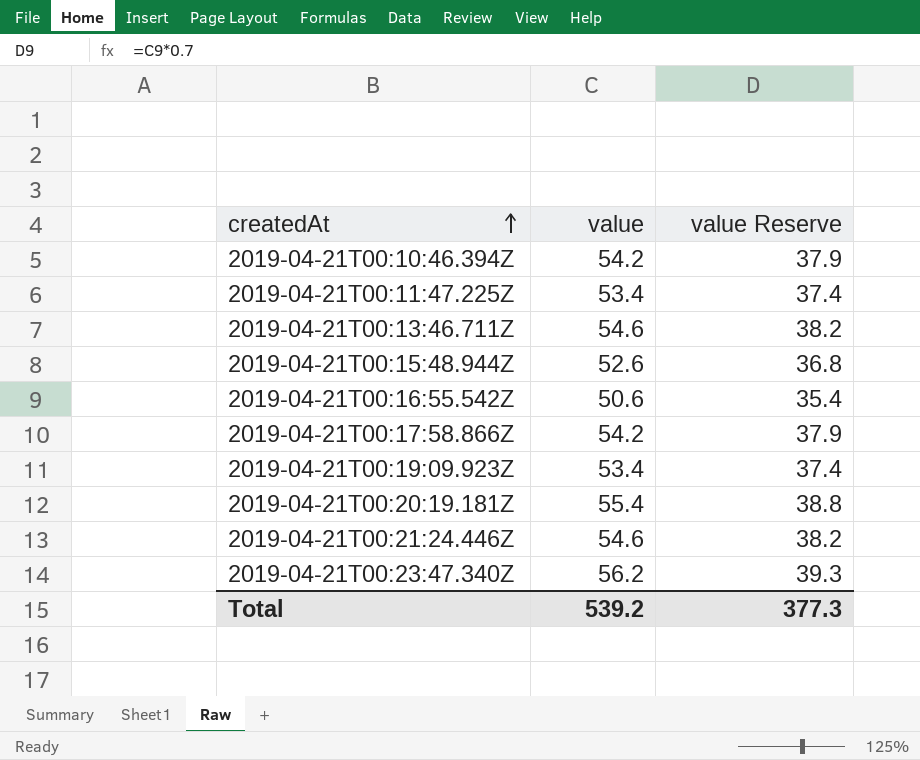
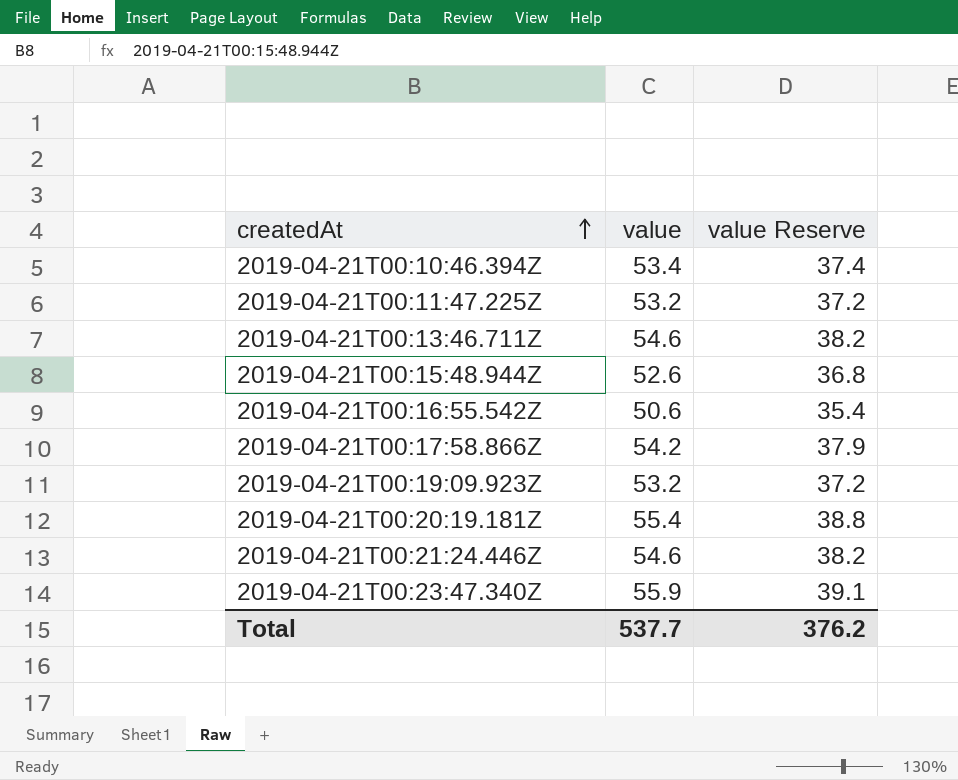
2019-04-21T00:10:46.394Z | value: 54.2 -> 53.4
2019-04-21T00:10:46.394Z | value Reserve: 37.9 -> 37.4
2019-04-21T00:11:47.225Z | value: 53.4 -> 53.2
2019-04-21T00:11:47.225Z | value Reserve: 37.4 -> 37.2
2019-04-21T00:19:09.923Z | value: 53.4 -> 53.2
2019-04-21T00:19:09.923Z | value Reserve: 37.4 -> 37.2
2019-04-21T00:23:47.340Z | value: 56.2 -> 55.9
2019-04-21T00:23:47.340Z | value Reserve: 39.3 -> 39.1
Total | value: 539.2 -> 537.7
Total | value Reserve: 377.3 -> 376.2

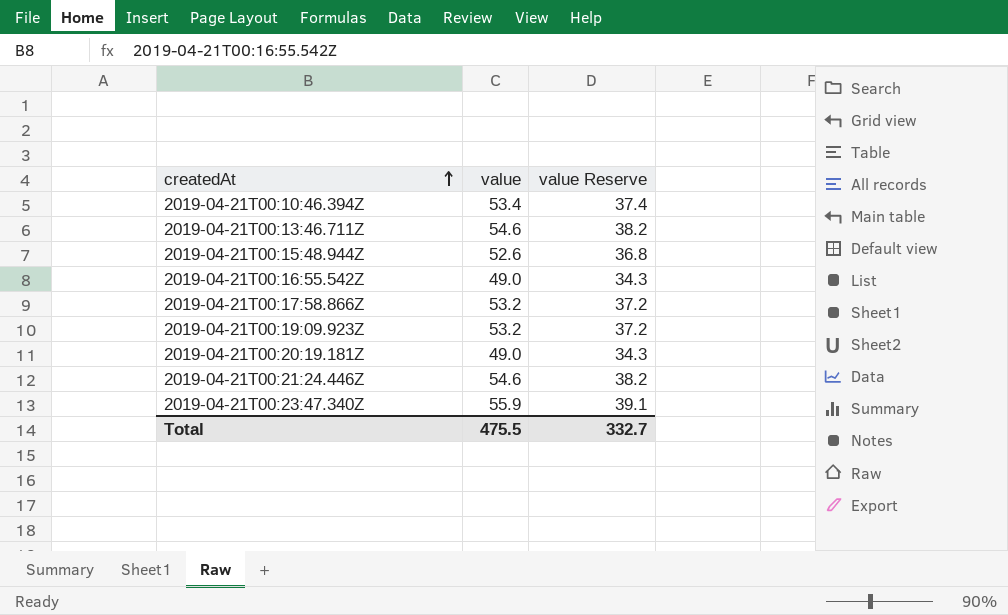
row 2019-04-21T00:11:47.225Z: 53.2 | 37.2 -> none
2019-04-21T00:16:55.542Z | value: 50.6 -> 49.0
2019-04-21T00:16:55.542Z | value Reserve: 35.4 -> 34.3
2019-04-21T00:17:58.866Z | value: 54.2 -> 53.2
2019-04-21T00:17:58.866Z | value Reserve: 37.9 -> 37.2
2019-04-21T00:20:19.181Z | value: 55.4 -> 49.0
2019-04-21T00:20:19.181Z | value Reserve: 38.8 -> 34.3
Total | value: 537.7 -> 475.5
Total | value Reserve: 376.2 -> 332.7

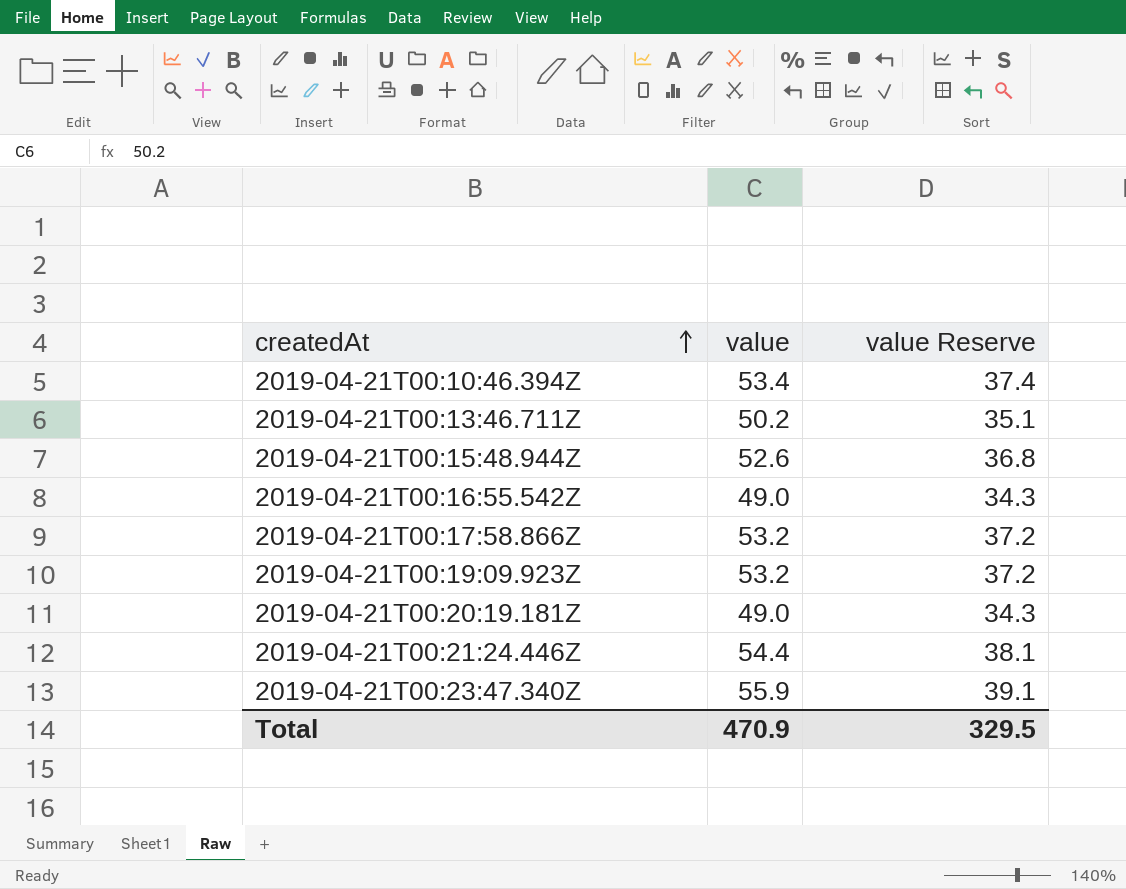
2019-04-21T00:13:46.711Z | value: 54.6 -> 50.2
2019-04-21T00:13:46.711Z | value Reserve: 38.2 -> 35.1
2019-04-21T00:21:24.446Z | value: 54.6 -> 54.4
2019-04-21T00:21:24.446Z | value Reserve: 38.2 -> 38.1
Total | value: 475.5 -> 470.9
Total | value Reserve: 332.7 -> 329.5

